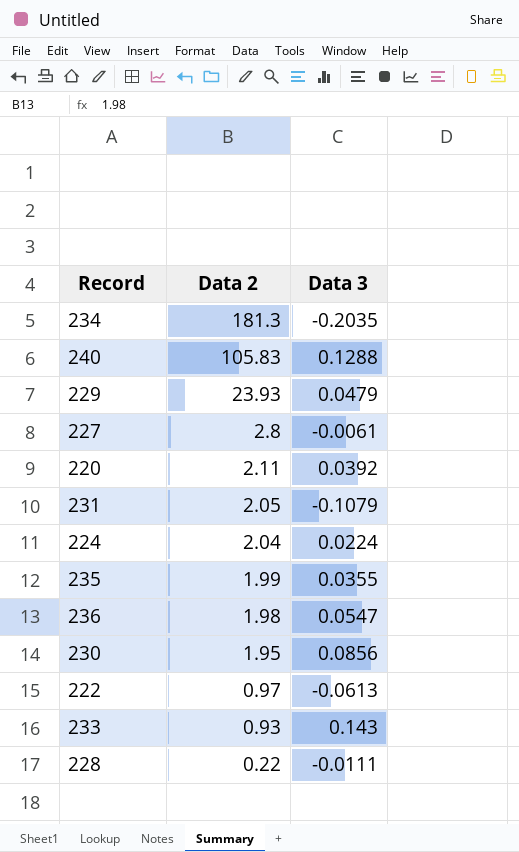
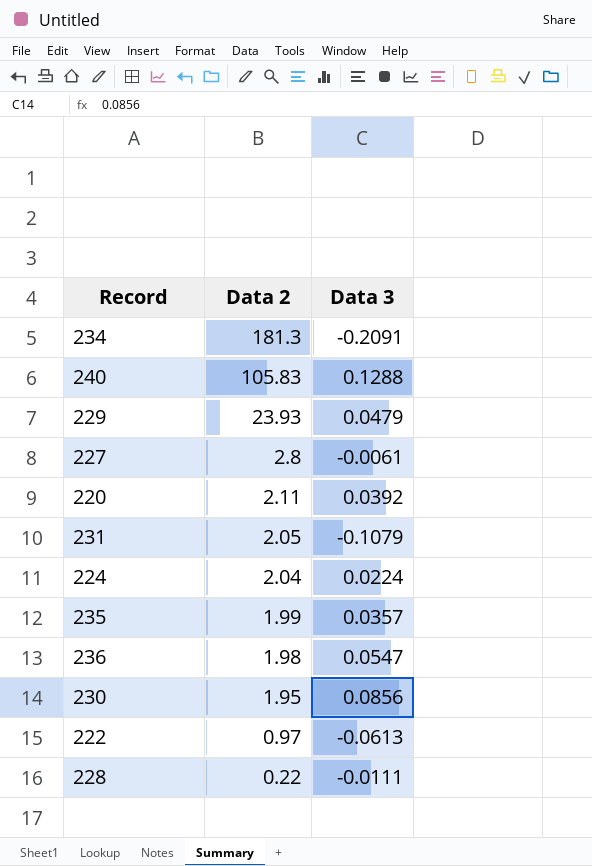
row 233: 0.93 | 0.143 -> none
234 | Data 3: -0.2035 -> -0.2091
235 | Data 3: 0.0355 -> 0.0357

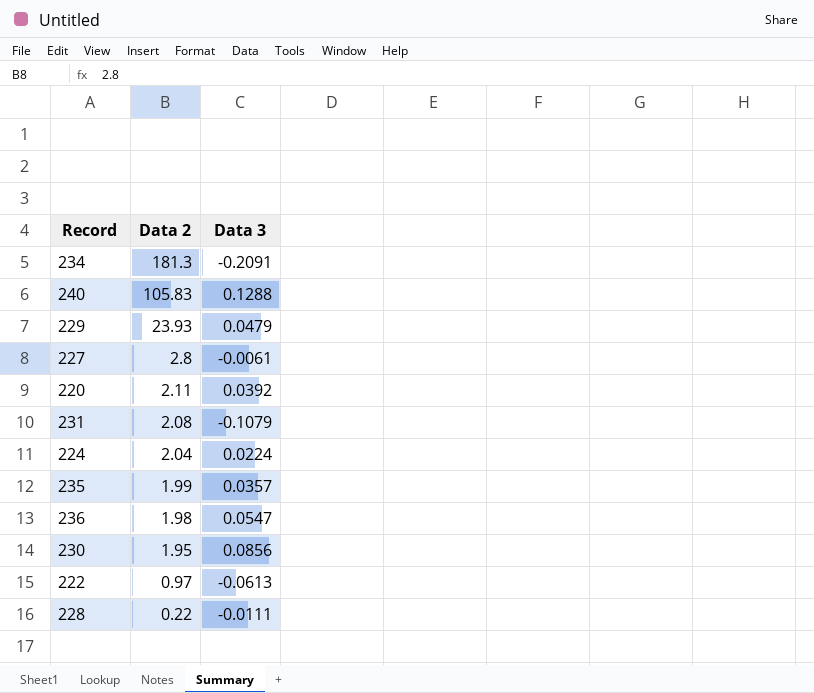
231 | Data 2: 2.05 -> 2.08

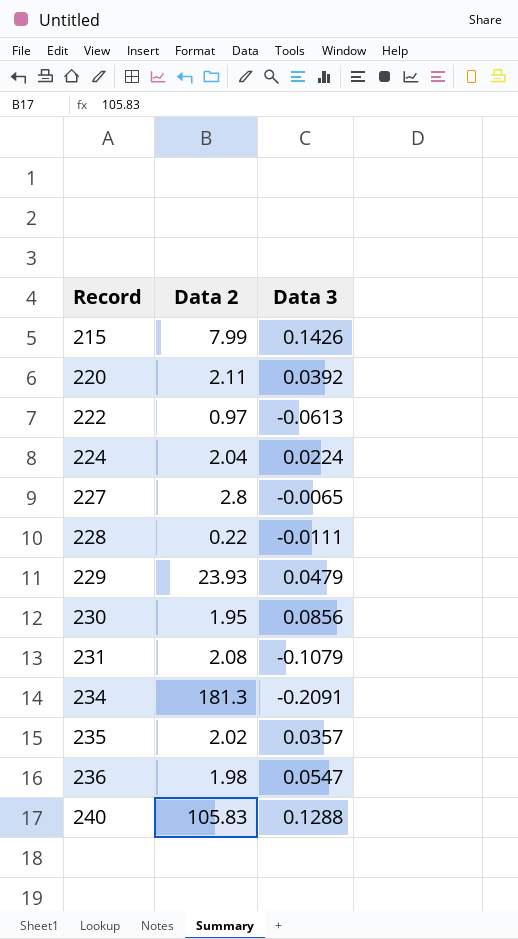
row order: Data 2 descending -> Record ascending
row 215: none -> 7.99 | 0.1426
227 | Data 3: -0.0061 -> -0.0065
235 | Data 2: 1.99 -> 2.02

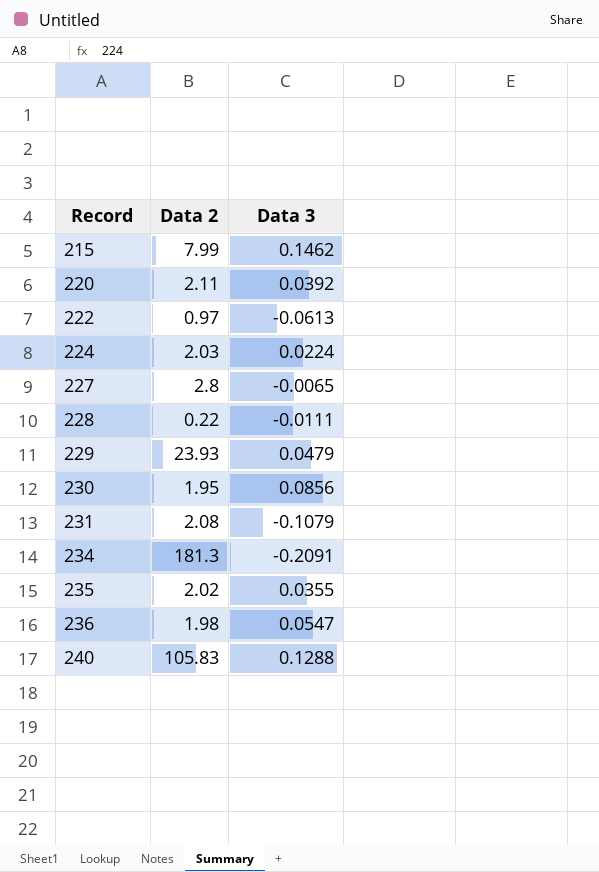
215 | Data 3: 0.1426 -> 0.1462
224 | Data 2: 2.04 -> 2.03
235 | Data 3: 0.0357 -> 0.0355

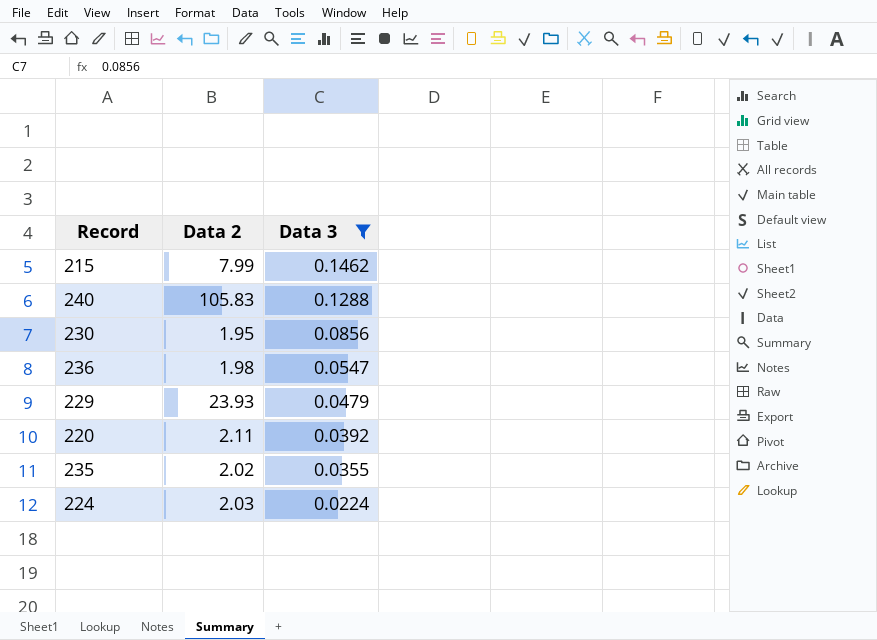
filter: none -> Data 3 >= 0.0224
row order: Record ascending -> Data 3 descending

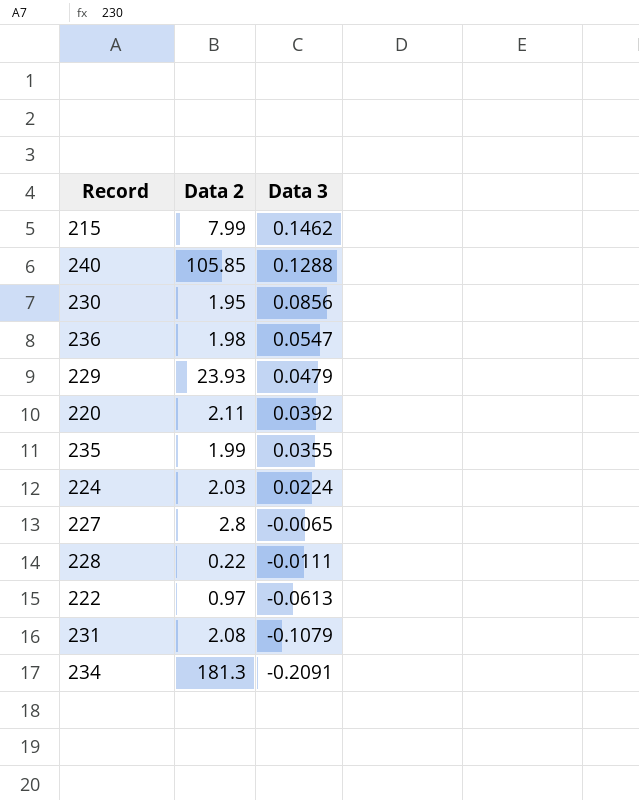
filter: Data 3 >= 0.0224 -> none
240 | Data 2: 105.83 -> 105.85
235 | Data 2: 2.02 -> 1.99

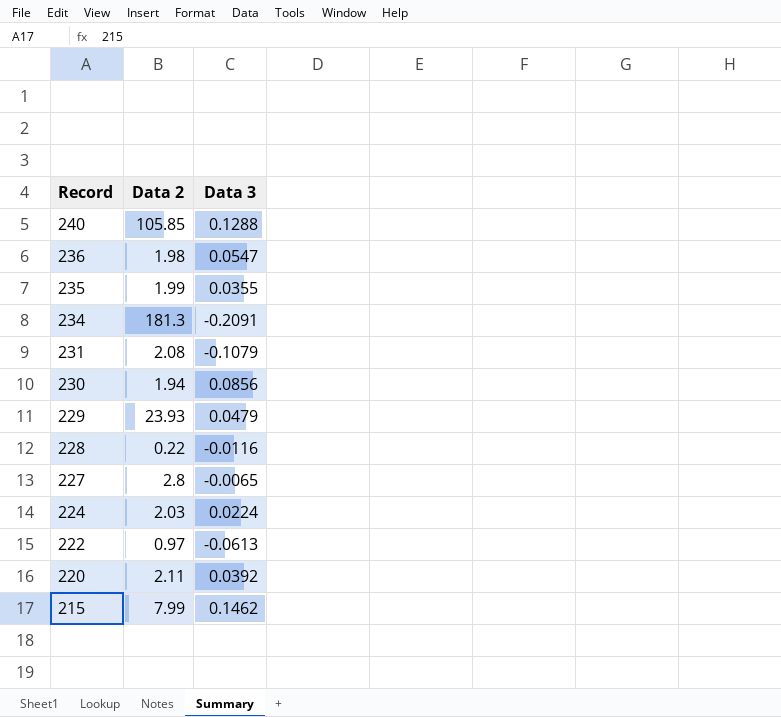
row order: Data 3 descending -> Record descending
230 | Data 2: 1.95 -> 1.94
228 | Data 3: -0.0111 -> -0.0116

